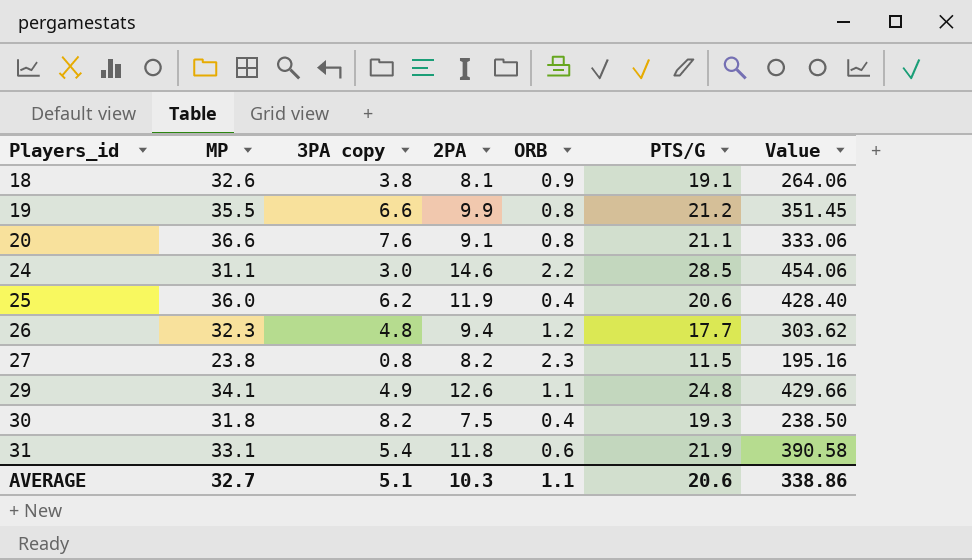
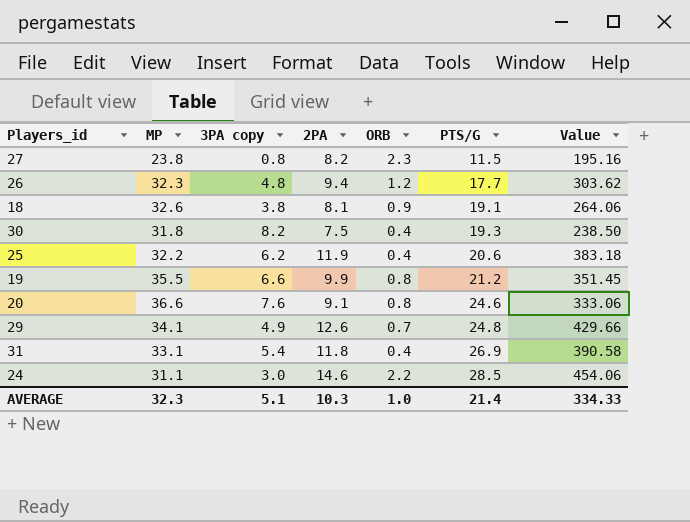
row order: Players_id ascending -> PTS/G ascending
25 | MP: 36.0 -> 32.2
25 | Value: 428.40 -> 383.18
20 | PTS/G: 21.1 -> 24.6
29 | ORB: 1.1 -> 0.7
31 | ORB: 0.6 -> 0.4
31 | PTS/G: 21.9 -> 26.9
AVERAGE | MP: 32.7 -> 32.3
AVERAGE | ORB: 1.1 -> 1.0
AVERAGE | PTS/G: 20.6 -> 21.4
AVERAGE | Value: 338.86 -> 334.33

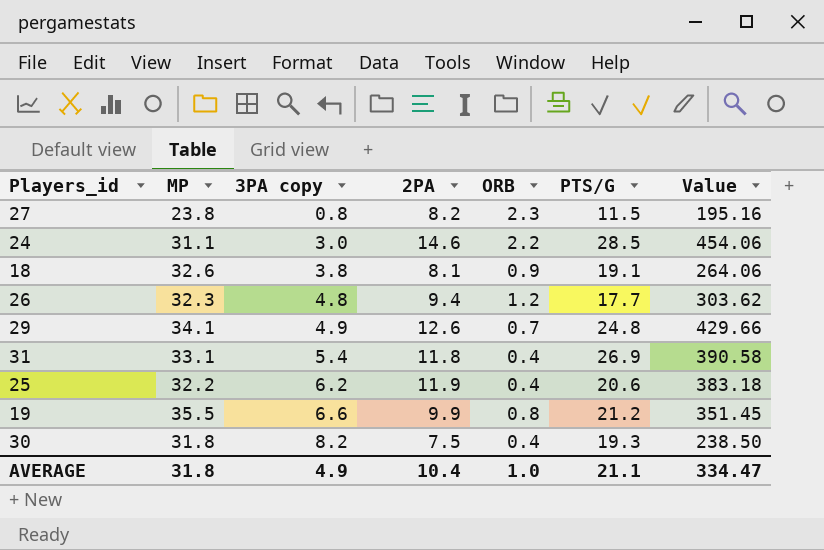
row order: PTS/G ascending -> 3PA copy ascending
row 20: 36.6 | 7.6 | 9.1 | 0.8 | 24.6 | 333.06 -> none
AVERAGE | MP: 32.3 -> 31.8
AVERAGE | 3PA copy: 5.1 -> 4.9
AVERAGE | 2PA: 10.3 -> 10.4
AVERAGE | PTS/G: 21.4 -> 21.1
AVERAGE | Value: 334.33 -> 334.47

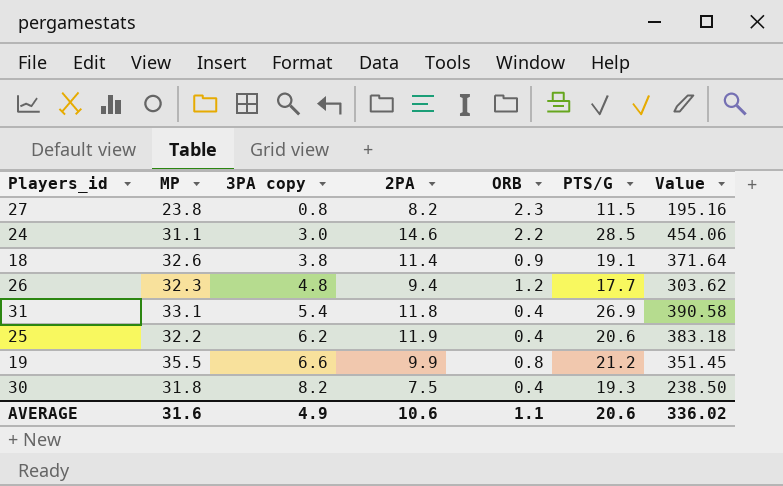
row 29: 34.1 | 4.9 | 12.6 | 0.7 | 24.8 | 429.66 -> none
18 | 2PA: 8.1 -> 11.4
18 | Value: 264.06 -> 371.64
AVERAGE | MP: 31.8 -> 31.6
AVERAGE | 2PA: 10.4 -> 10.6
AVERAGE | ORB: 1.0 -> 1.1
AVERAGE | PTS/G: 21.1 -> 20.6
AVERAGE | Value: 334.47 -> 336.02

